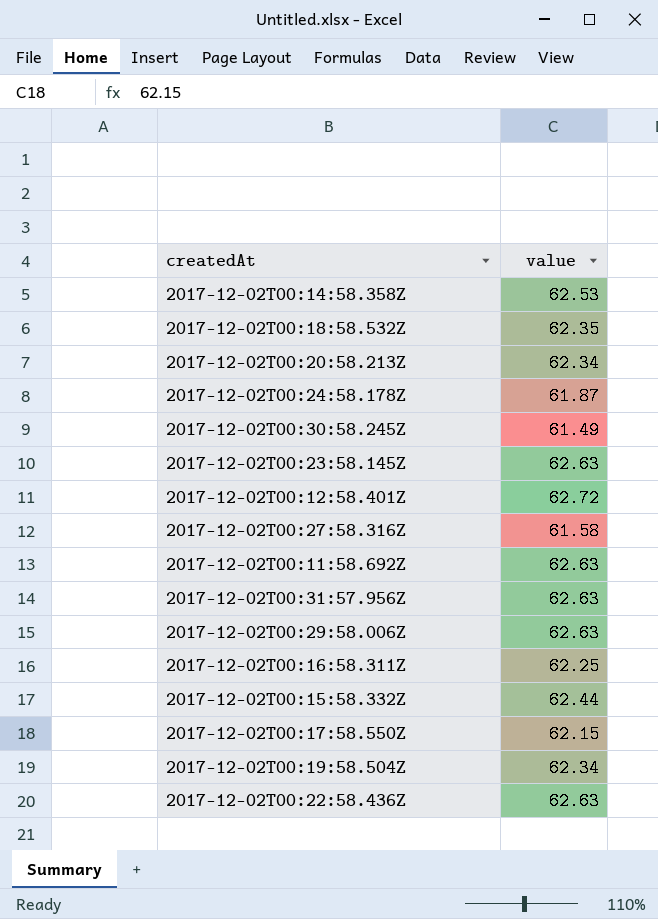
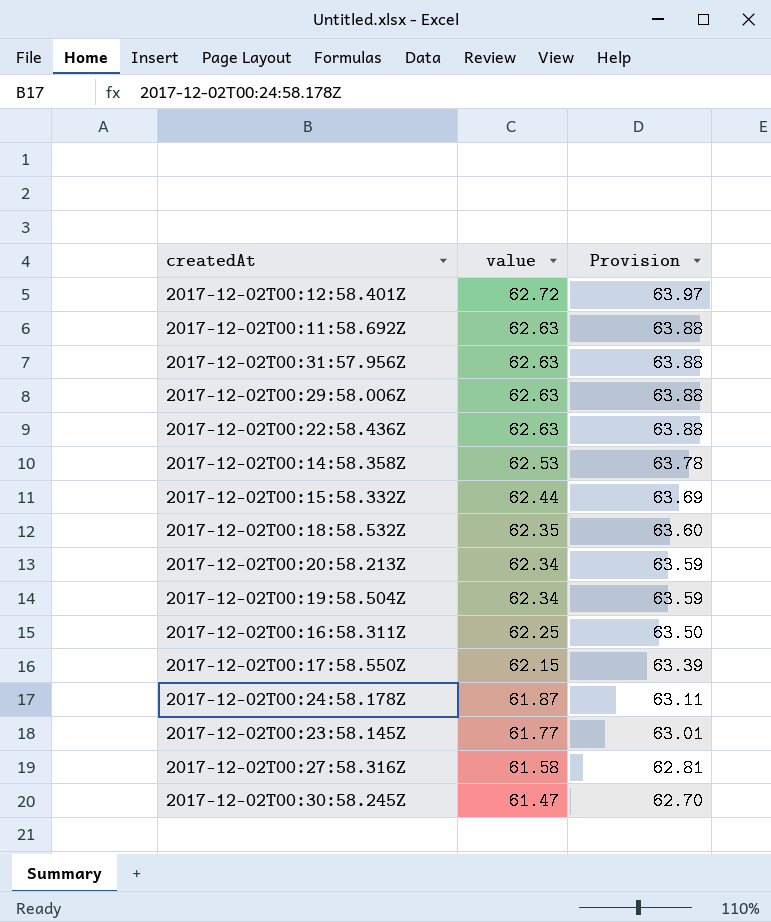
row order: none -> value descending
column Provision | formula: none -> [value] * 1.02
2017-12-02T00:23:58.145Z | value: 62.63 -> 61.77
2017-12-02T00:30:58.245Z | value: 61.49 -> 61.47

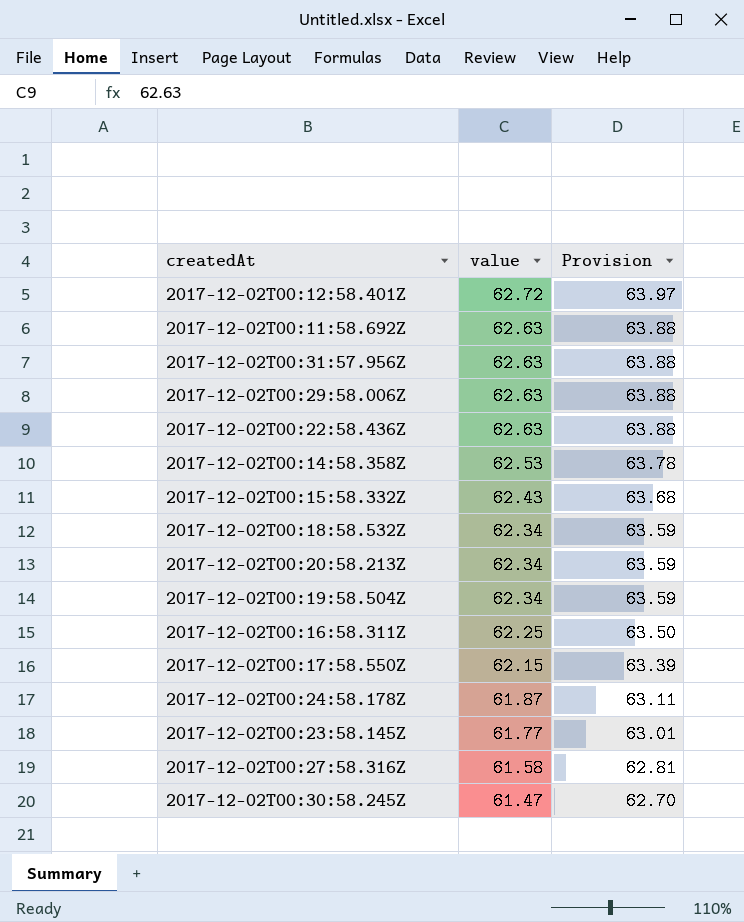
2017-12-02T00:15:58.332Z | value: 62.44 -> 62.43
2017-12-02T00:15:58.332Z | Provision: 63.69 -> 63.68
2017-12-02T00:18:58.532Z | value: 62.35 -> 62.34
2017-12-02T00:18:58.532Z | Provision: 63.60 -> 63.59

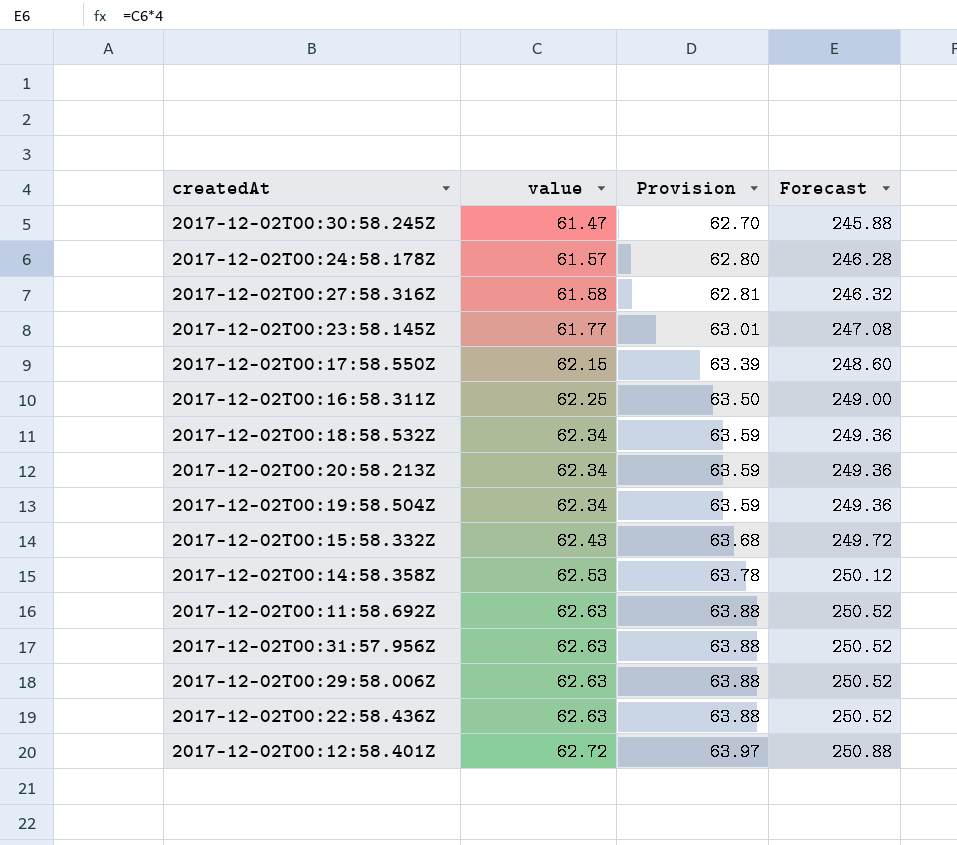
row order: value descending -> value ascending
column Forecast | formula: none -> [value] * 4
2017-12-02T00:24:58.178Z | value: 61.87 -> 61.57
2017-12-02T00:24:58.178Z | Provision: 63.11 -> 62.80

